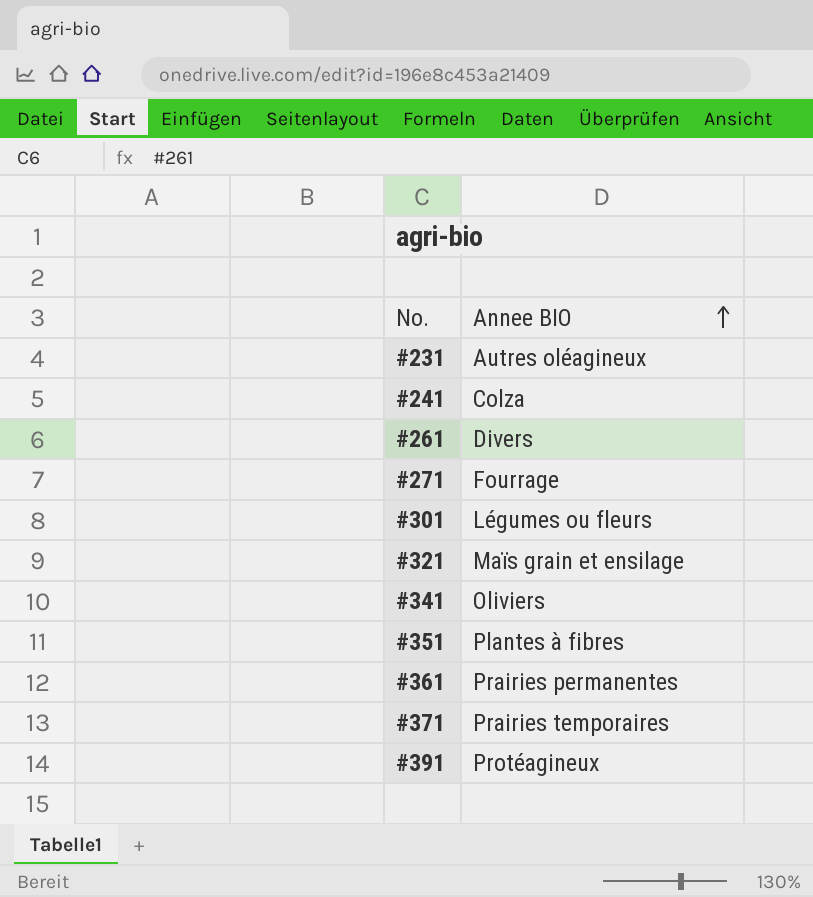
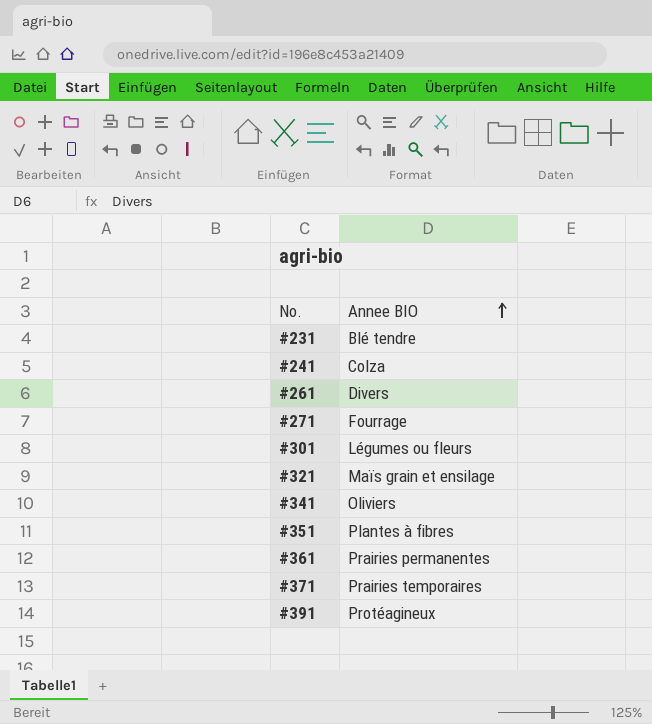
#231 | Annee BIO: Autres oléagineux -> Blé tendre

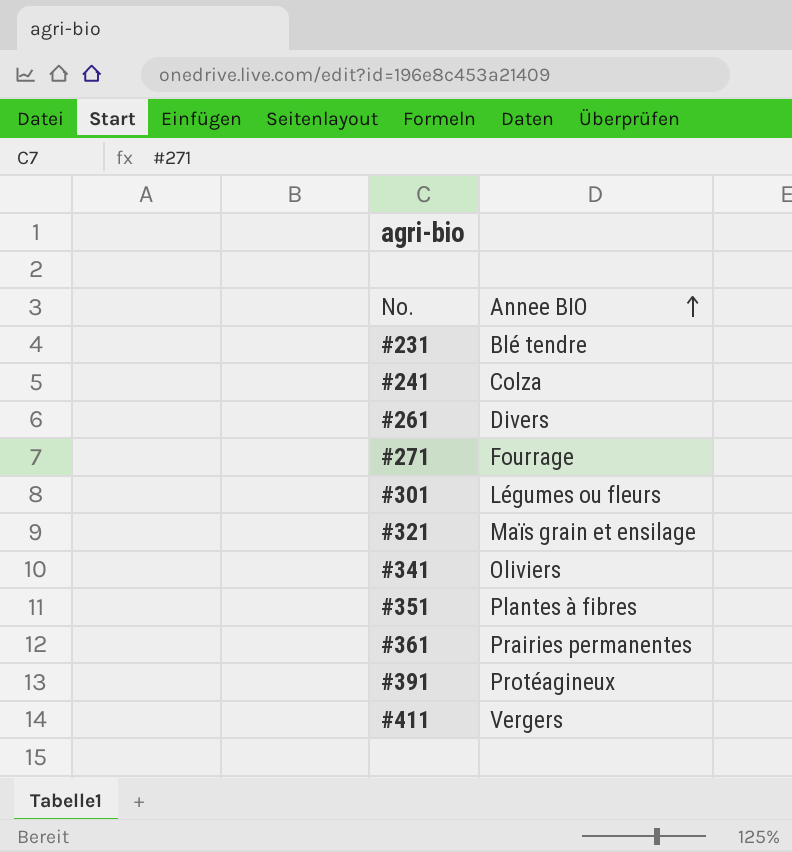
row #371: Prairies temporaires -> none
row #411: none -> Vergers

